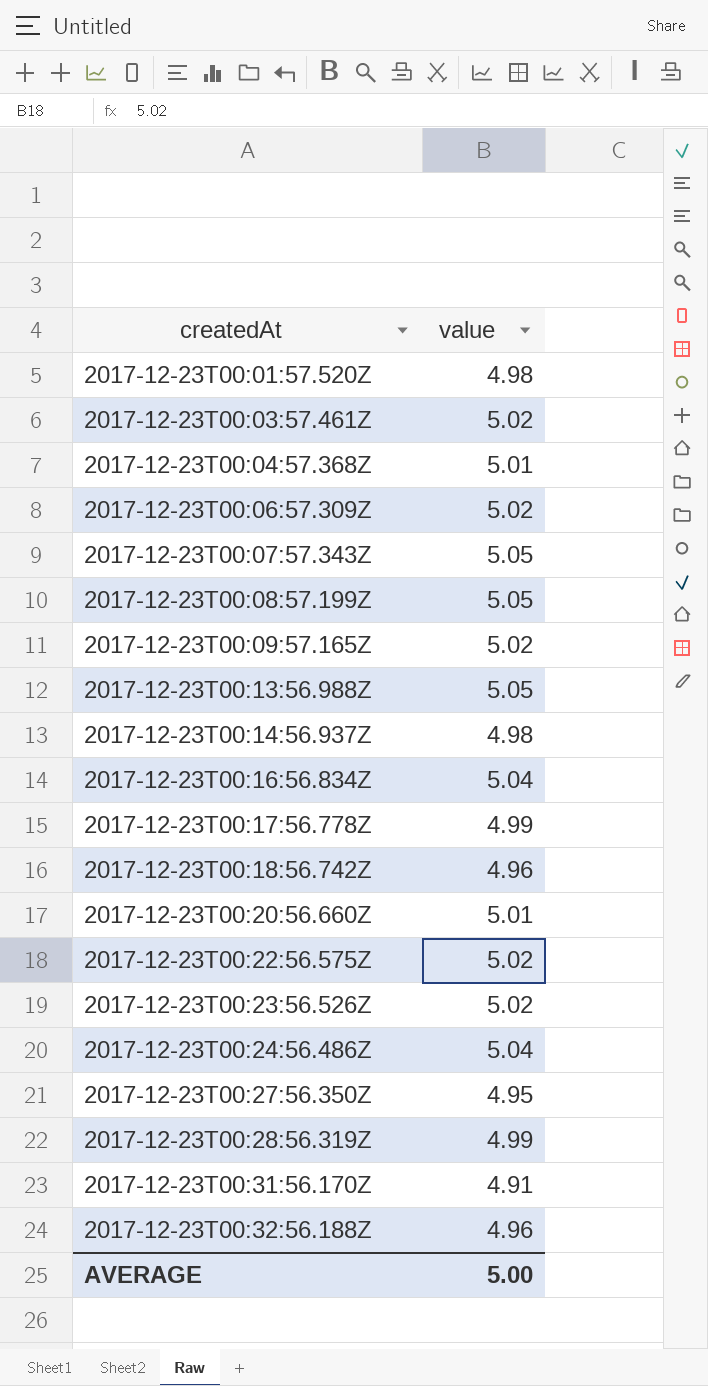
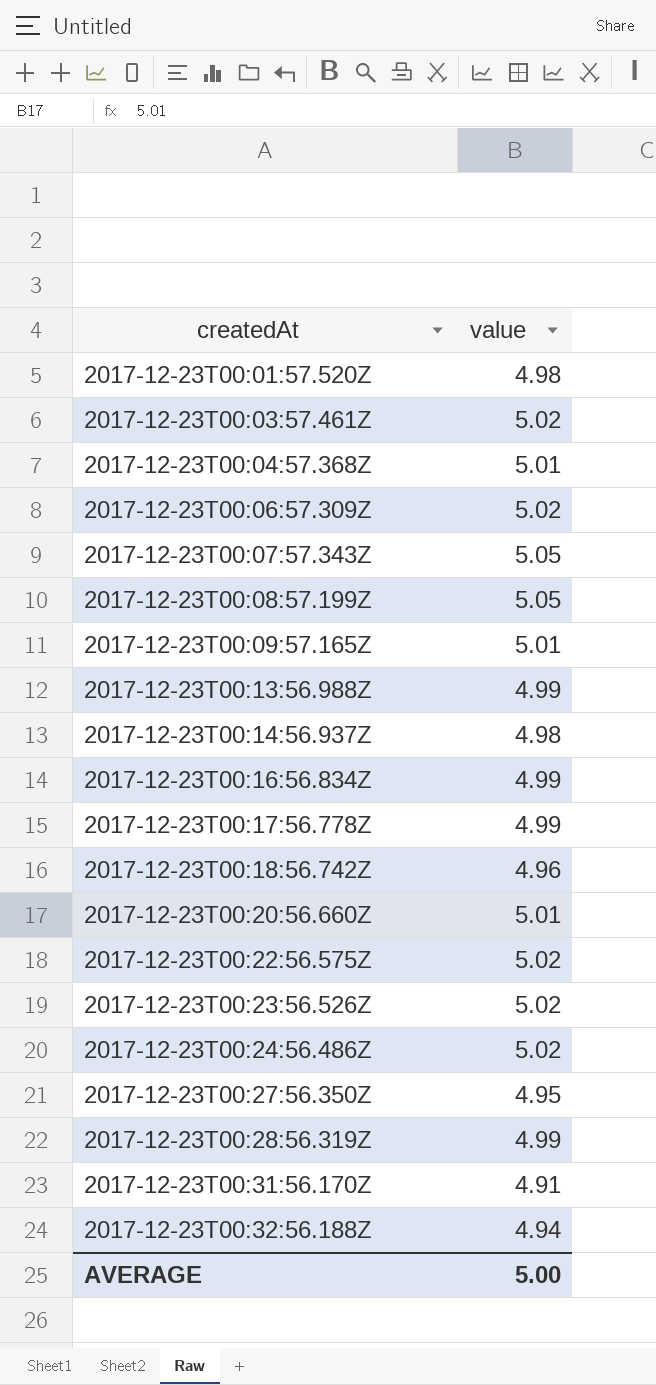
2017-12-23T00:09:57.165Z | value: 5.02 -> 5.01
2017-12-23T00:13:56.988Z | value: 5.05 -> 4.99
2017-12-23T00:16:56.834Z | value: 5.04 -> 4.99
2017-12-23T00:24:56.486Z | value: 5.04 -> 5.02
2017-12-23T00:32:56.188Z | value: 4.96 -> 4.94

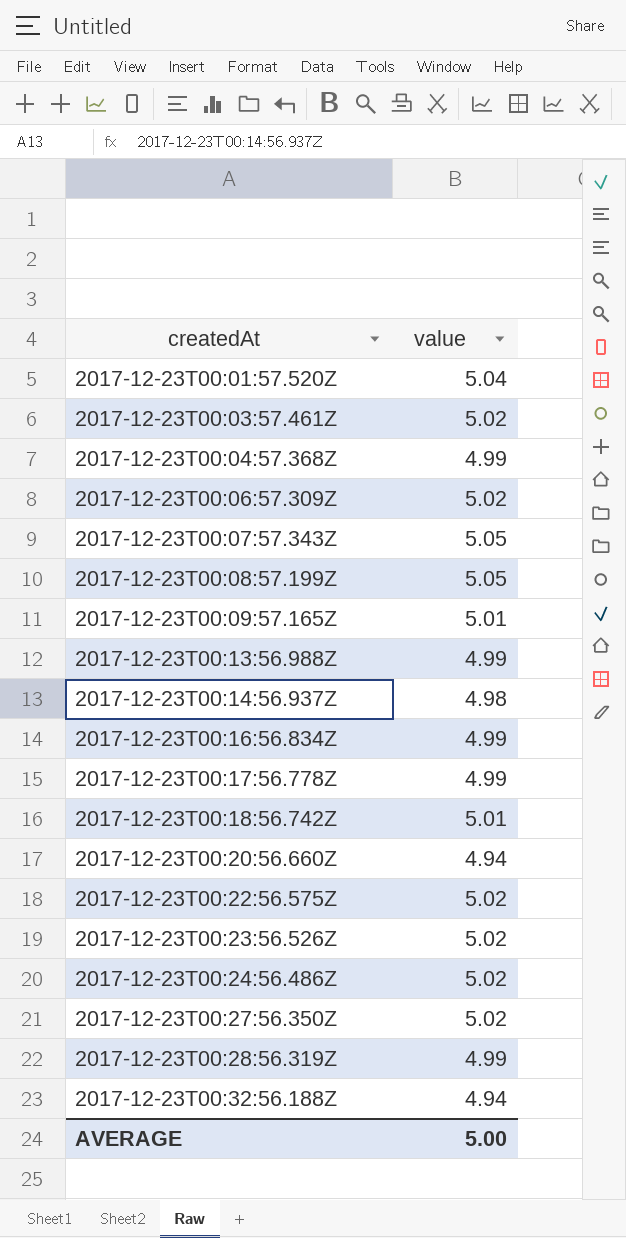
row 2017-12-23T00:31:56.170Z: 4.91 -> none
2017-12-23T00:01:57.520Z | value: 4.98 -> 5.04
2017-12-23T00:04:57.368Z | value: 5.01 -> 4.99
2017-12-23T00:18:56.742Z | value: 4.96 -> 5.01
2017-12-23T00:20:56.660Z | value: 5.01 -> 4.94
2017-12-23T00:27:56.350Z | value: 4.95 -> 5.02

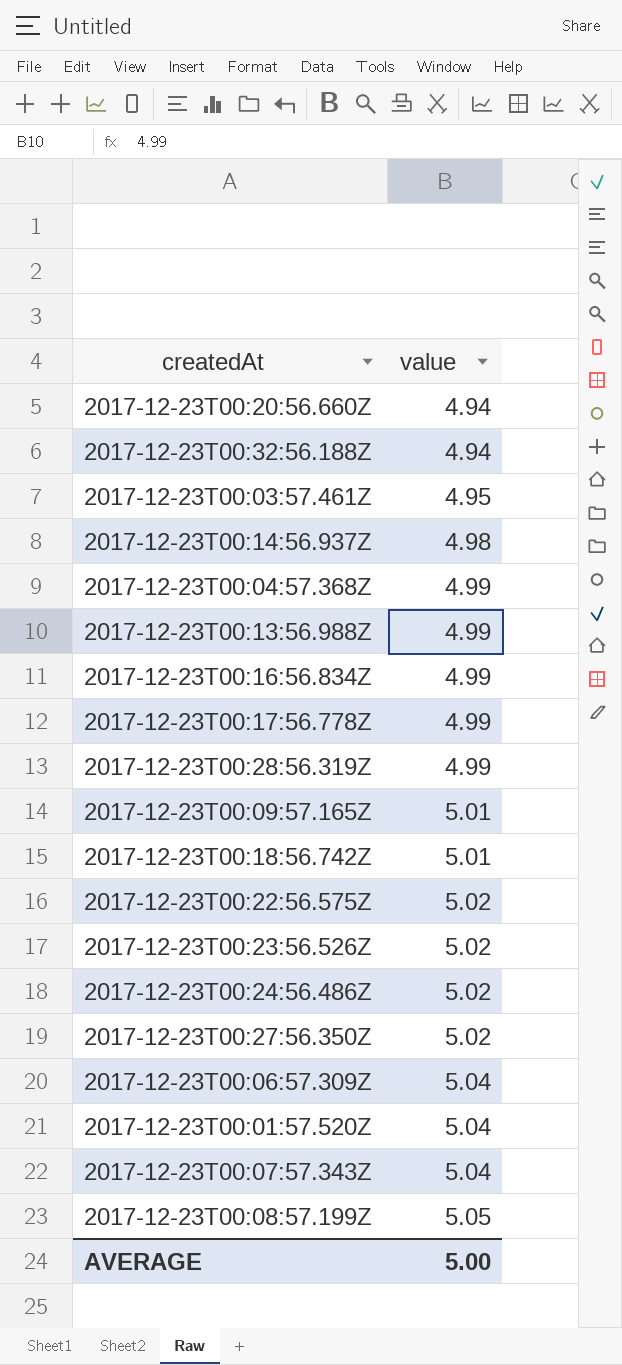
row order: createdAt ascending -> value ascending
2017-12-23T00:03:57.461Z | value: 5.02 -> 4.95
2017-12-23T00:06:57.309Z | value: 5.02 -> 5.04
2017-12-23T00:07:57.343Z | value: 5.05 -> 5.04

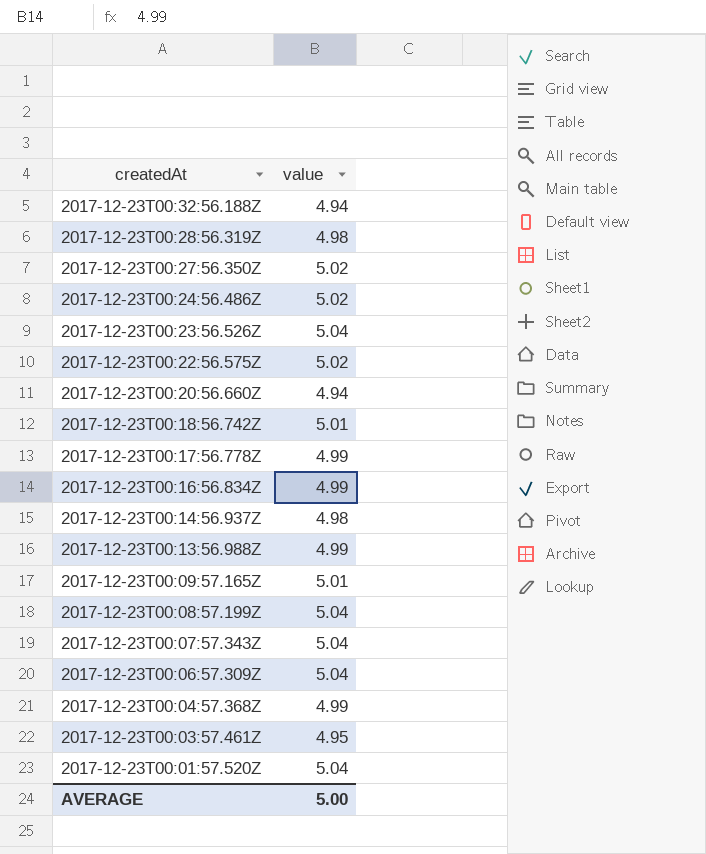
row order: value ascending -> createdAt descending
2017-12-23T00:28:56.319Z | value: 4.99 -> 4.98
2017-12-23T00:23:56.526Z | value: 5.02 -> 5.04
2017-12-23T00:08:57.199Z | value: 5.05 -> 5.04

